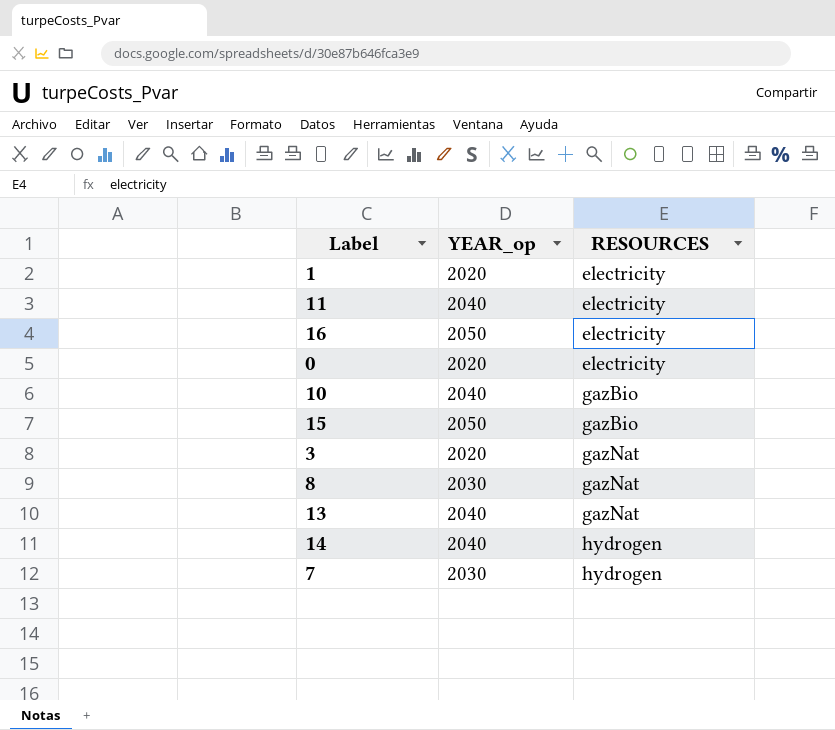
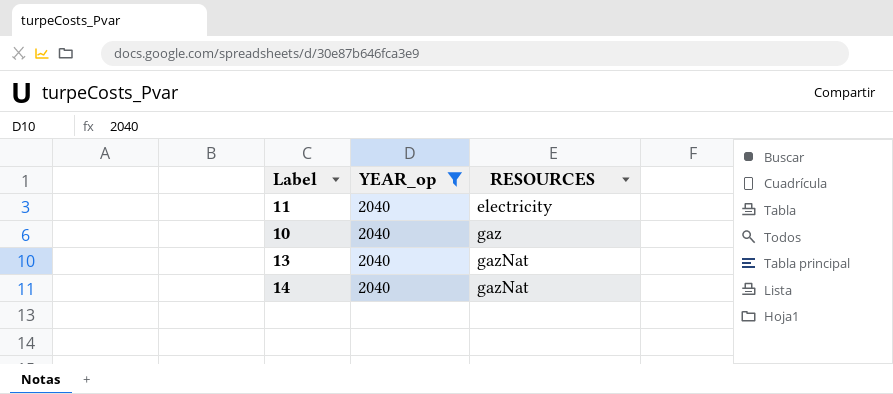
filter: none -> YEAR_op = 2040
10 | RESOURCES: gazBio -> gaz
14 | RESOURCES: hydrogen -> gazNat

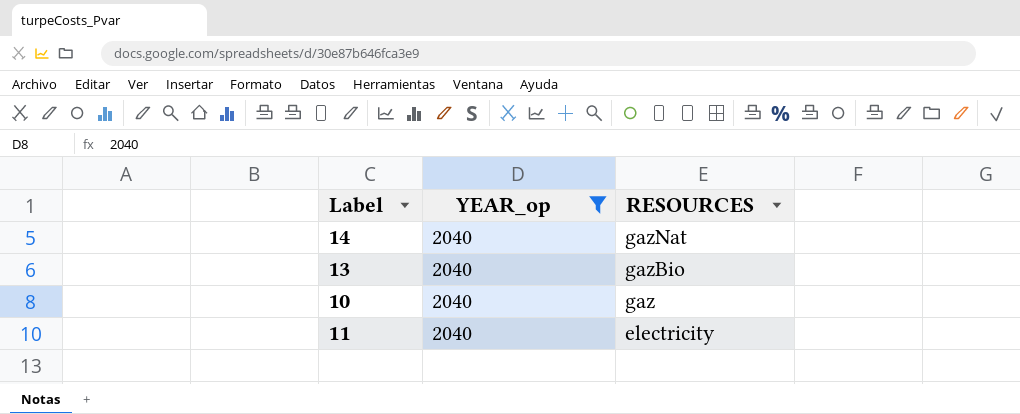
row order: RESOURCES ascending -> RESOURCES descending
13 | RESOURCES: gazNat -> gazBio

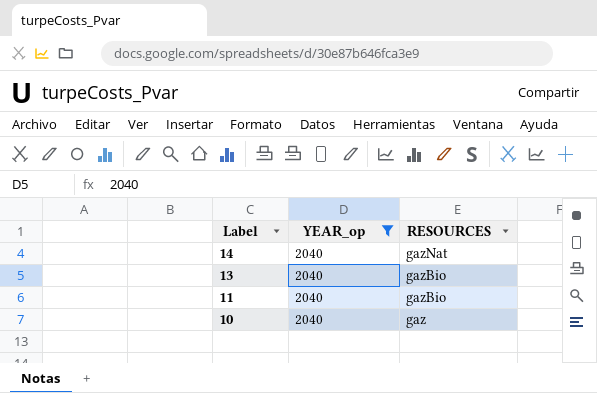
row order: RESOURCES descending -> Label descending
11 | RESOURCES: electricity -> gazBio

